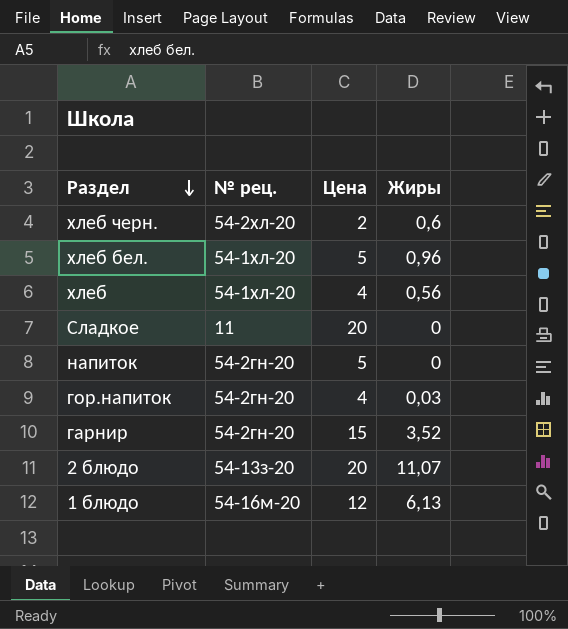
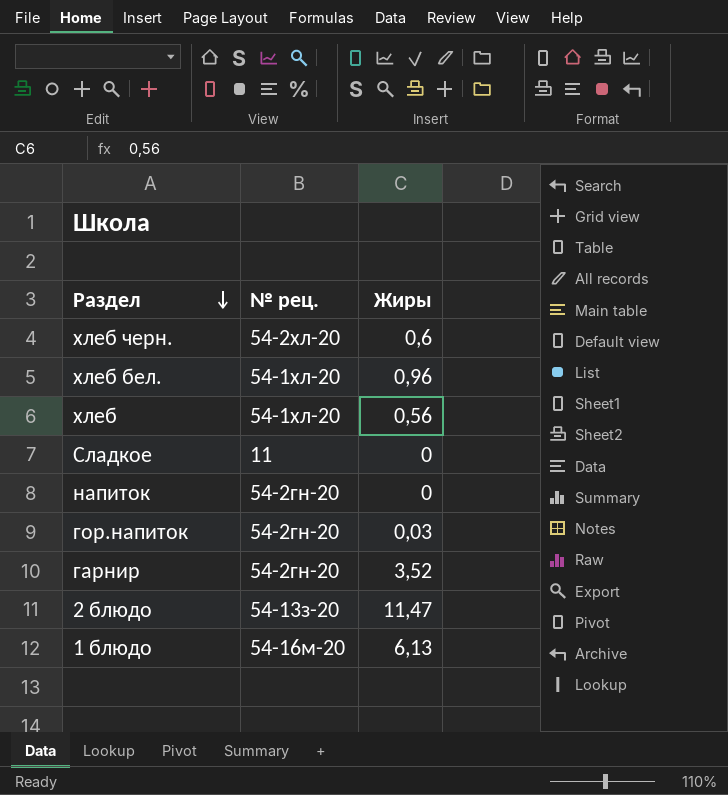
column Цена | position: 3 -> none
2 блюдо | Жиры: 11,07 -> 11,47

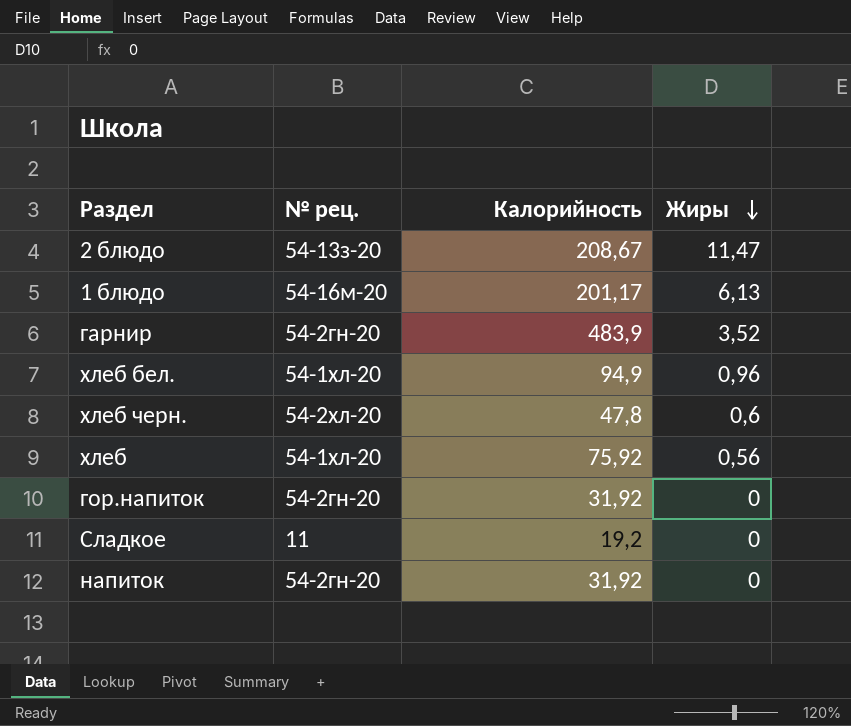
row order: Раздел descending -> Жиры descending
column Калорийность | position: none -> 3
гор.напиток | Жиры: 0,03 -> 0

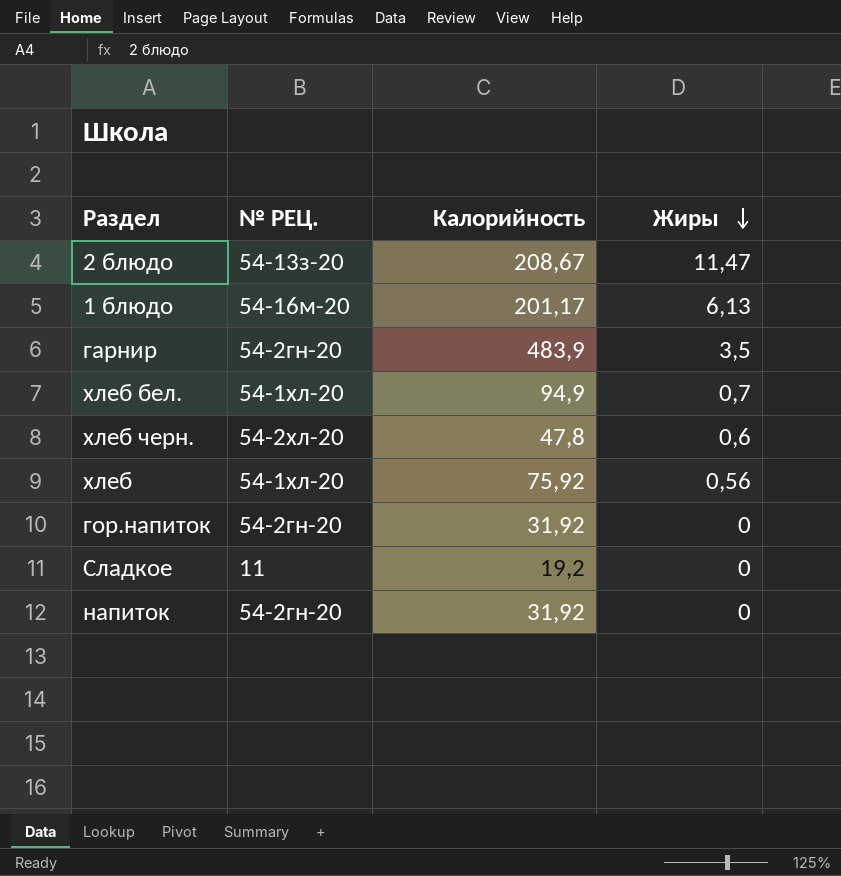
column name: № рец. -> № РЕЦ.
гарнир | Жиры: 3,52 -> 3,5
хлеб бел. | Жиры: 0,96 -> 0,7

